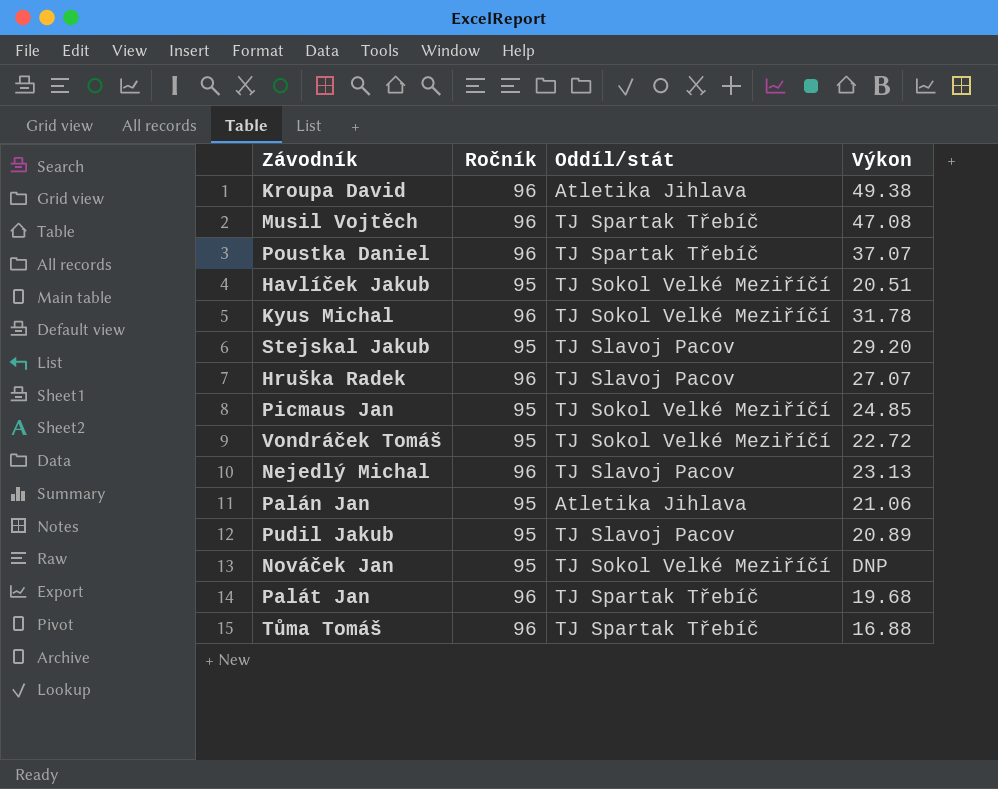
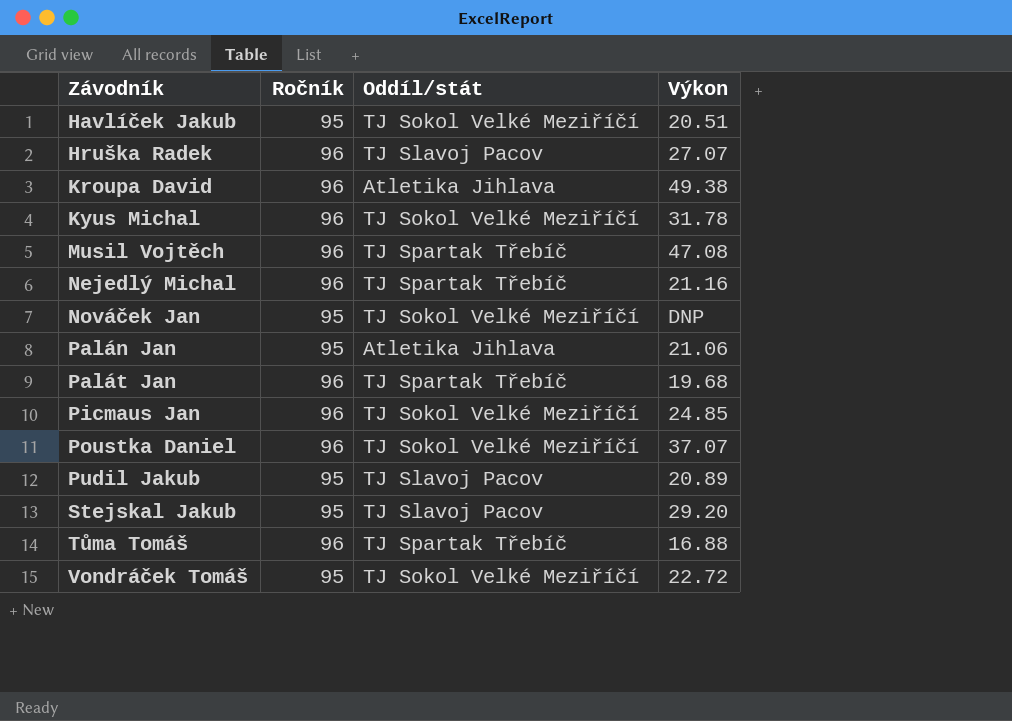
row order: none -> Závodník ascending
Nejedlý Michal | Oddíl/stát: TJ Slavoj Pacov -> TJ Spartak Třebíč
Nejedlý Michal | Výkon: 23.13 -> 21.16
Picmaus Jan | Ročník: 95 -> 96
Poustka Daniel | Oddíl/stát: TJ Spartak Třebíč -> TJ Sokol Velké Meziříčí

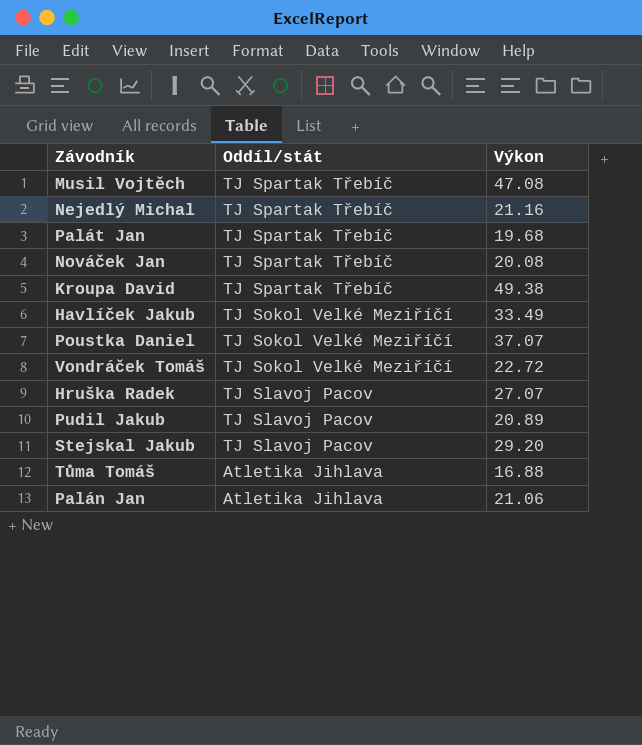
row order: Závodník ascending -> Oddíl/stát descending
column Ročník | position: 2 -> none
row Kyus Michal: 96 | TJ Sokol Velké Meziříčí | 31.78 -> none
row Picmaus Jan: 96 | TJ Sokol Velké Meziříčí | 24.85 -> none
Nováček Jan | Oddíl/stát: TJ Sokol Velké Meziříčí -> TJ Spartak Třebíč
Nováček Jan | Výkon: DNP -> 20.08
Kroupa David | Oddíl/stát: Atletika Jihlava -> TJ Spartak Třebíč
Havlíček Jakub | Výkon: 20.51 -> 33.49
Tůma Tomáš | Oddíl/stát: TJ Spartak Třebíč -> Atletika Jihlava

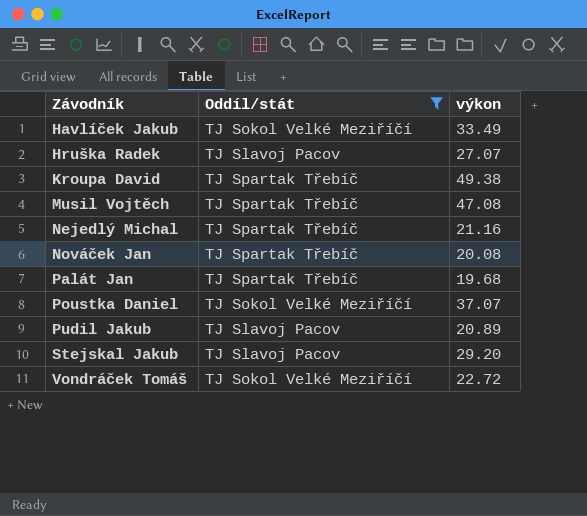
filter: none -> Oddíl/stát != Atletika Jihlava
row order: Oddíl/stát descending -> Závodník ascending
column name: Výkon -> výkon

